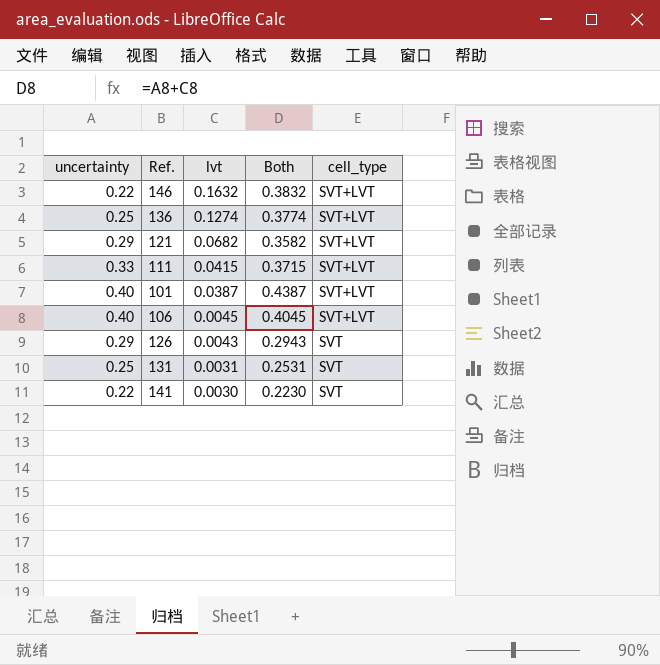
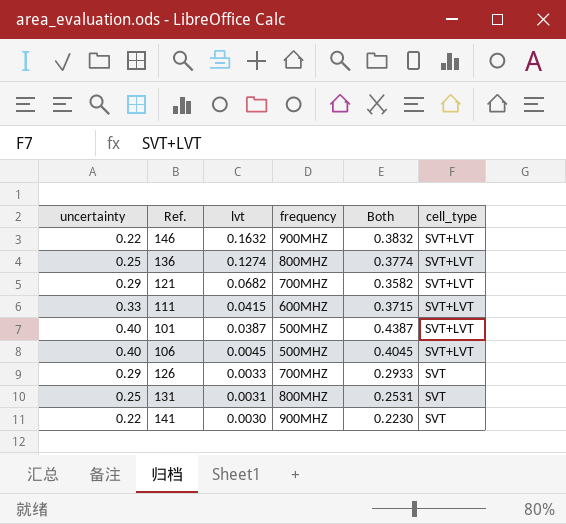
column frequency | position: none -> 4
126 | lvt: 0.0043 -> 0.0033
126 | Both: 0.2943 -> 0.2933

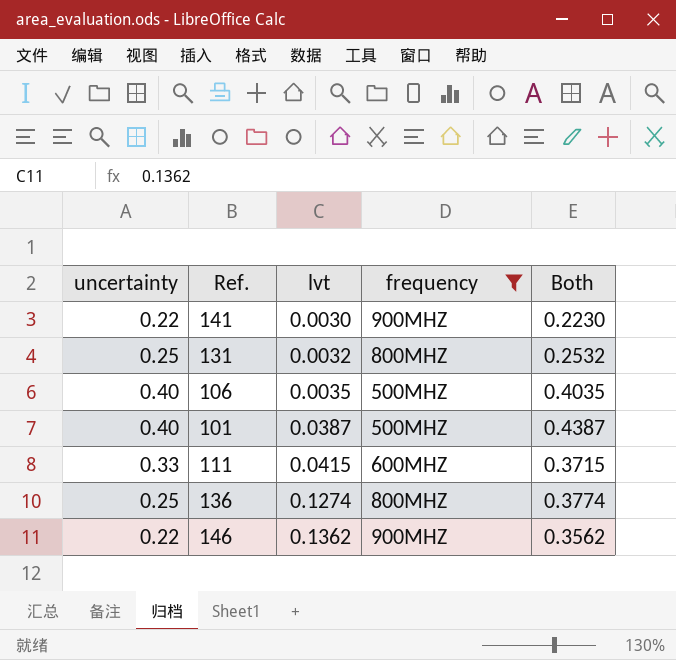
filter: none -> frequency != 700MHZ
row order: lvt descending -> lvt ascending
column cell_type | position: 6 -> none
131 | lvt: 0.0031 -> 0.0032
131 | Both: 0.2531 -> 0.2532
106 | lvt: 0.0045 -> 0.0035
106 | Both: 0.4045 -> 0.4035
146 | lvt: 0.1632 -> 0.1362
146 | Both: 0.3832 -> 0.3562

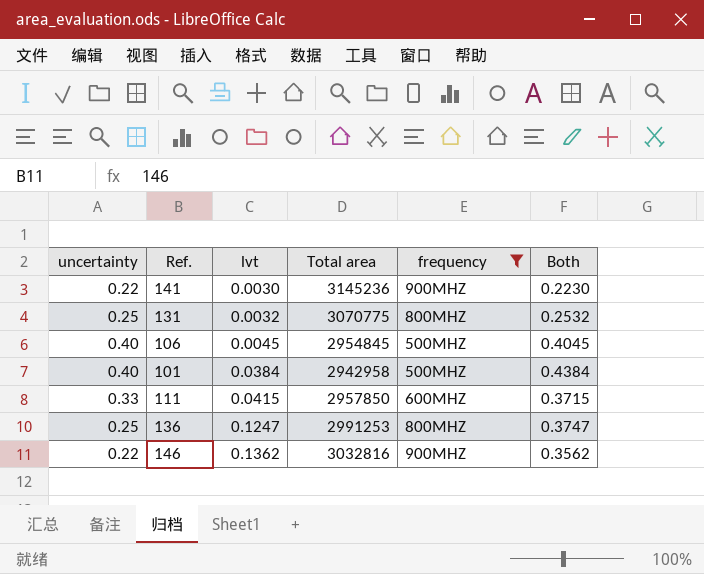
column Total area | position: none -> 4
106 | lvt: 0.0035 -> 0.0045
106 | Both: 0.4035 -> 0.4045
101 | lvt: 0.0387 -> 0.0384
101 | Both: 0.4387 -> 0.4384
136 | lvt: 0.1274 -> 0.1247
136 | Both: 0.3774 -> 0.3747

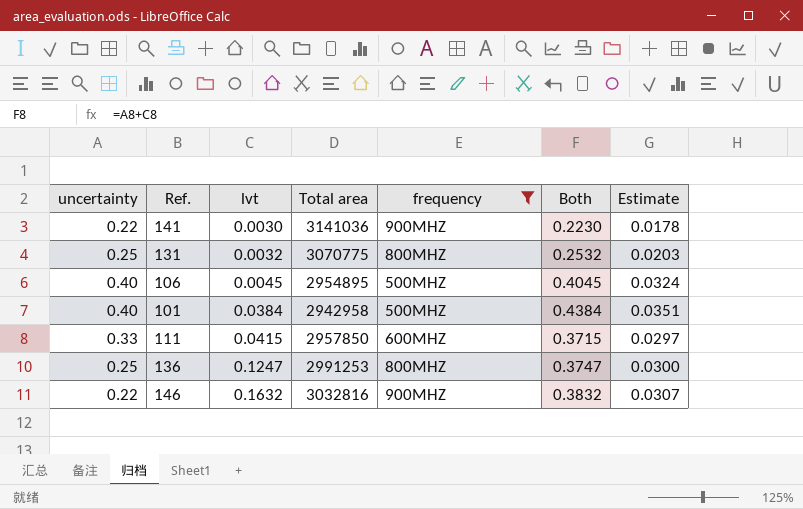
column Estimate | formula: none -> [Both] * 0.08
141 | Total area: 3145236 -> 3141036
106 | Total area: 2954845 -> 2954895
146 | lvt: 0.1362 -> 0.1632
146 | Both: 0.3562 -> 0.3832

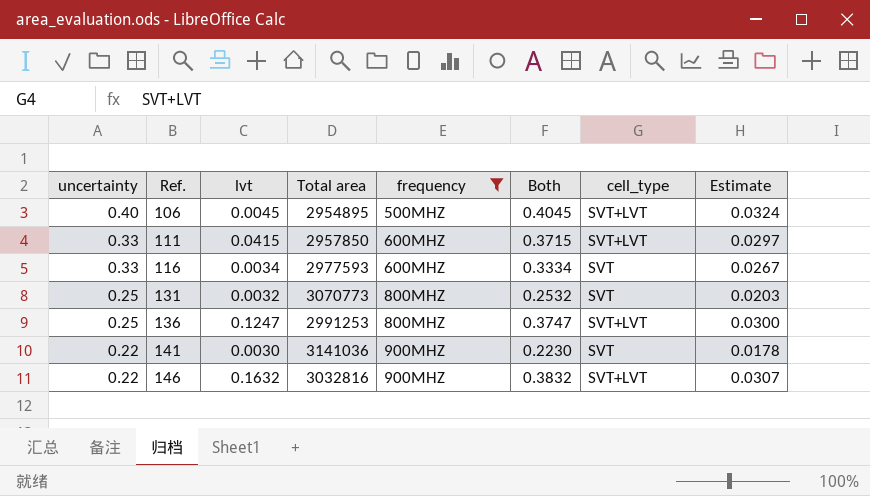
row order: lvt ascending -> uncertainty descending
column cell_type | position: none -> 7
row 101: 0.40 | 0.0384 | 2942958 | 500MHZ | 0.4384 | 0.0351 -> none
row 116: none -> 0.33 | 0.0034 | 2977593 | 600MHZ | 0.3334 | SVT | 0.0267
131 | Total area: 3070775 -> 3070773

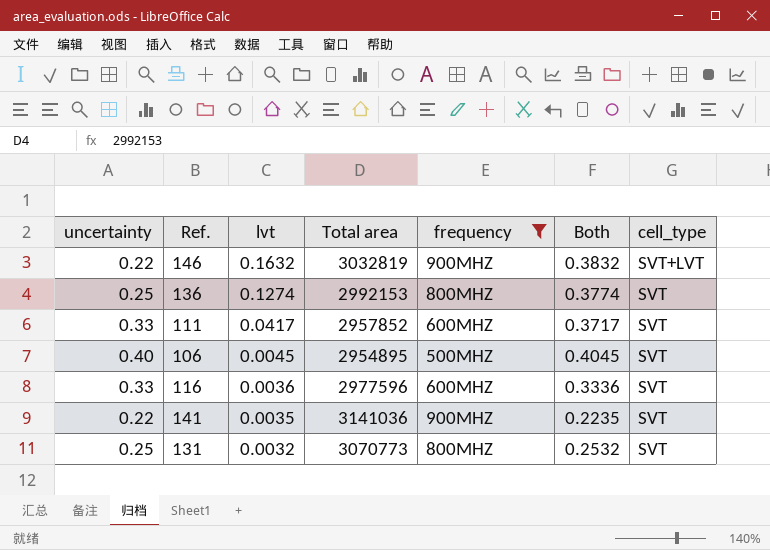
row order: uncertainty descending -> lvt descending
column Estimate | formula: [Both] * 0.08 -> none
146 | Total area: 3032816 -> 3032819
136 | lvt: 0.1247 -> 0.1274
136 | Total area: 2991253 -> 2992153
136 | Both: 0.3747 -> 0.3774
136 | cell_type: SVT+LVT -> SVT
111 | lvt: 0.0415 -> 0.0417
111 | Total area: 2957850 -> 2957852
111 | Both: 0.3715 -> 0.3717
111 | cell_type: SVT+LVT -> SVT
106 | cell_type: SVT+LVT -> SVT
116 | lvt: 0.0034 -> 0.0036
116 | Total area: 2977593 -> 2977596
116 | Both: 0.3334 -> 0.3336
141 | lvt: 0.0030 -> 0.0035
141 | Both: 0.2230 -> 0.2235

